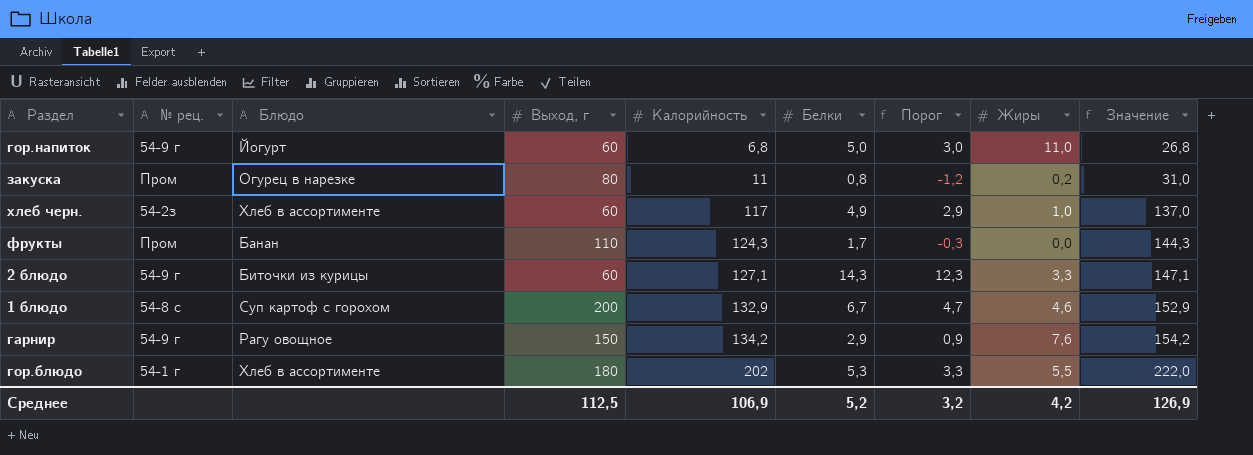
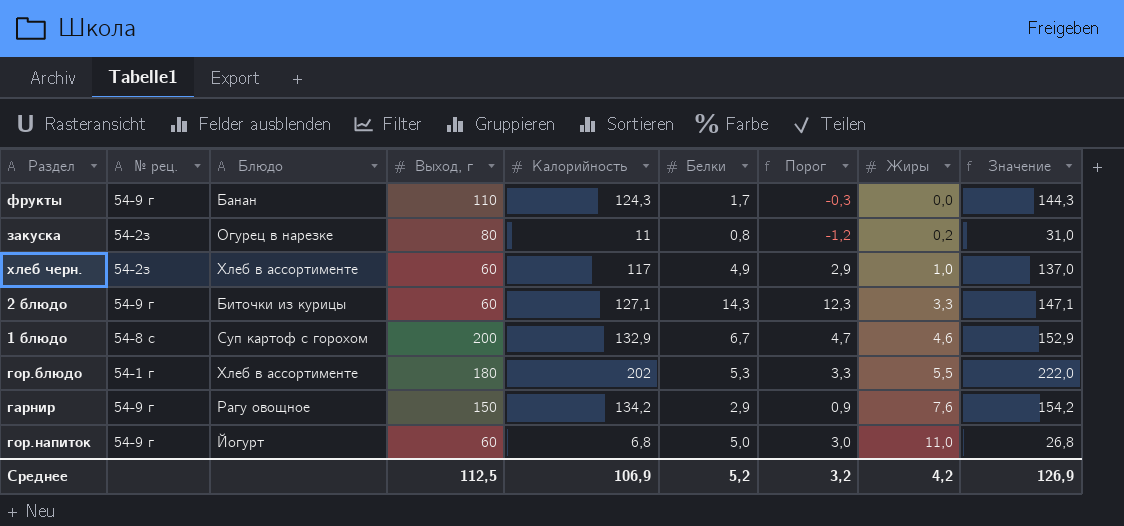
row order: Калорийность ascending -> Жиры ascending
фрукты | № рец.: Пром -> 54-9 г
закуска | № рец.: Пром -> 54-2з

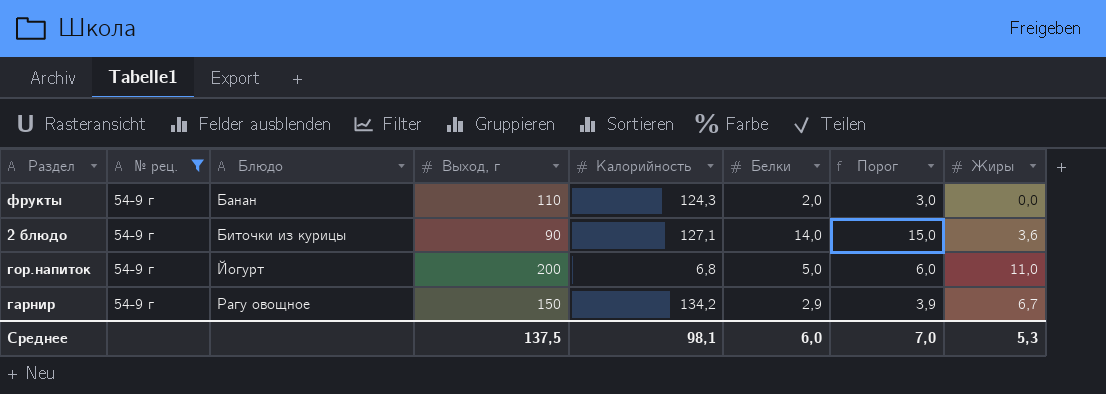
filter: none -> № рец. = 54-9 г
row order: Жиры ascending -> Блюдо ascending
column Значение | formula: [Калорийность] + 20 -> none
column Порог | formula: [Белки] - 2 -> [Белки] + 1
фрукты | Белки: 1,7 -> 2,0
2 блюдо | Выход, г: 60 -> 90
2 блюдо | Белки: 14,3 -> 14,0
2 блюдо | Жиры: 3,3 -> 3,6
гор.напиток | Выход, г: 60 -> 200
гарнир | Жиры: 7,6 -> 6,7
Среднее | Выход, г: 112,5 -> 137,5
Среднее | Калорийность: 106,9 -> 98,1
Среднее | Белки: 5,2 -> 6,0
Среднее | Порог: 3,2 -> 7,0
Среднее | Жиры: 4,2 -> 5,3

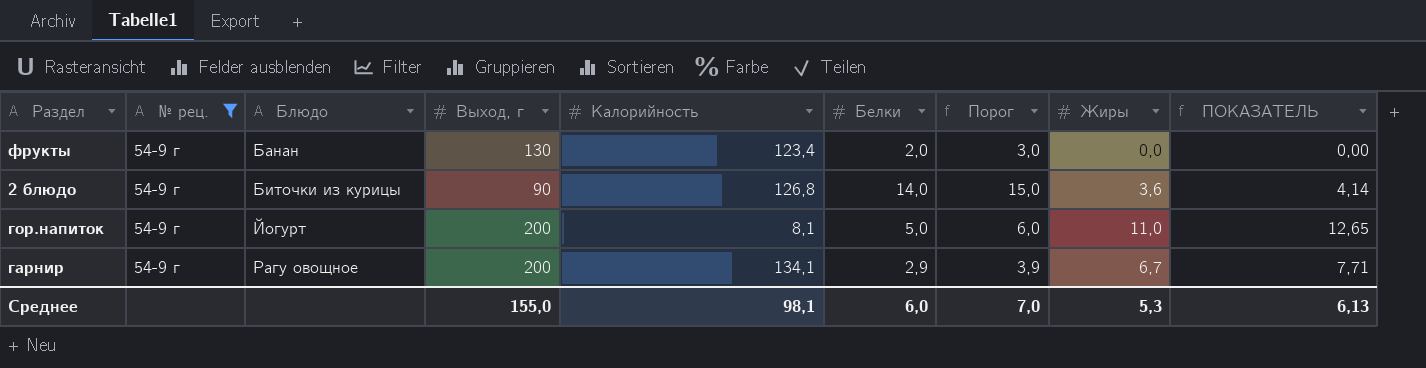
column ПОКАЗАТЕЛЬ | formula: none -> [Жиры] * 1,15
фрукты | Выход, г: 110 -> 130
фрукты | Калорийность: 124,3 -> 123,4
2 блюдо | Калорийность: 127,1 -> 126,8
гор.напиток | Калорийность: 6,8 -> 8,1
гарнир | Выход, г: 150 -> 200
гарнир | Калорийность: 134,2 -> 134,1
Среднее | Выход, г: 137,5 -> 155,0

